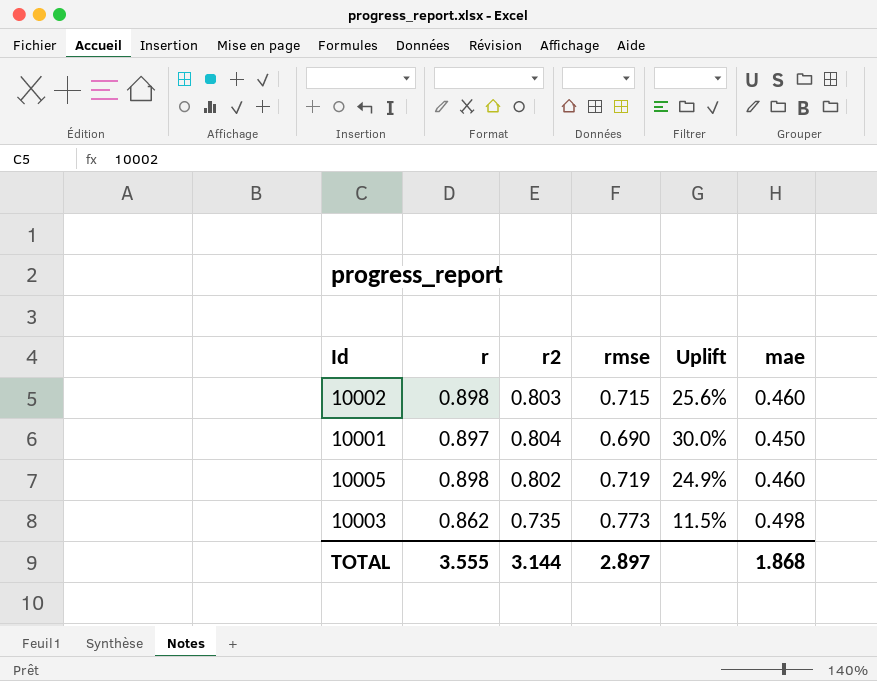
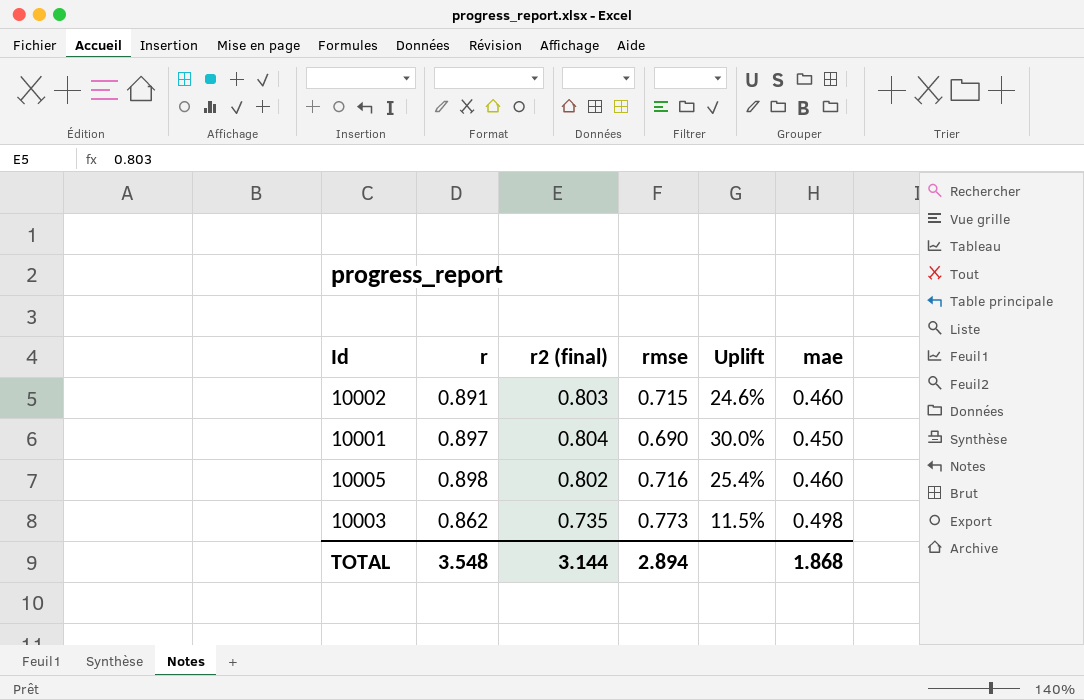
column name: r2 -> r2 (final)
10002 | r: 0.898 -> 0.891
10002 | Uplift: 25.6% -> 24.6%
10005 | rmse: 0.719 -> 0.716
10005 | Uplift: 24.9% -> 25.4%
TOTAL | r: 3.555 -> 3.548
TOTAL | rmse: 2.897 -> 2.894

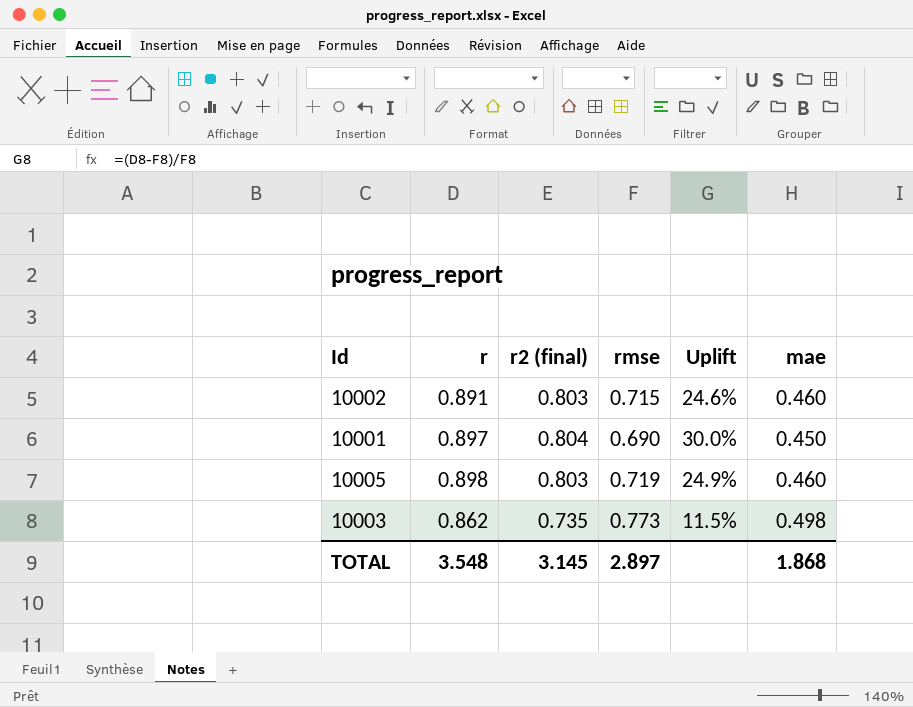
10005 | r2 (final): 0.802 -> 0.803
10005 | rmse: 0.716 -> 0.719
10005 | Uplift: 25.4% -> 24.9%
TOTAL | r2 (final): 3.144 -> 3.145
TOTAL | rmse: 2.894 -> 2.897

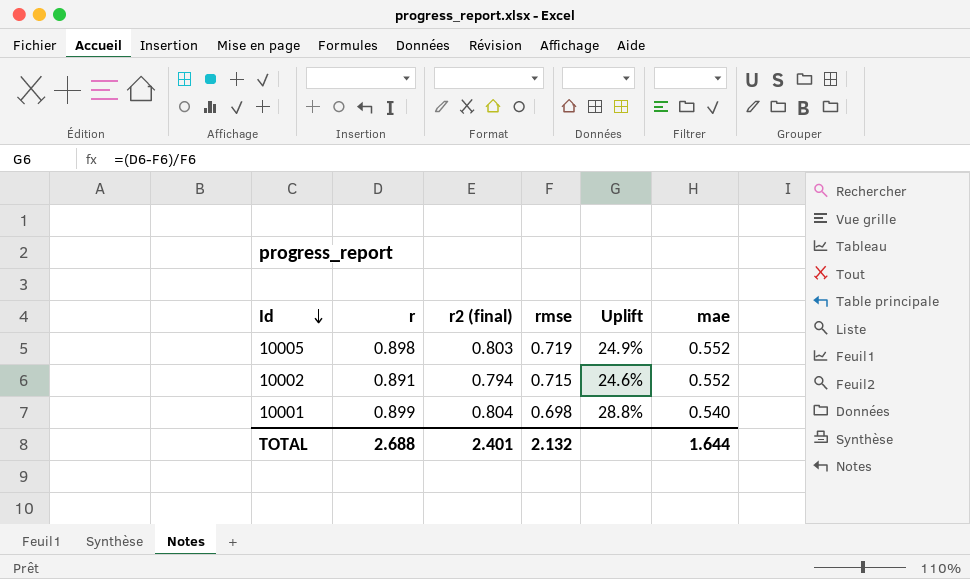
row order: none -> Id descending
row 10003: 0.862 | 0.735 | 0.773 | 11.5% | 0.498 -> none
10005 | mae: 0.460 -> 0.552
10002 | r2 (final): 0.803 -> 0.794
10002 | mae: 0.460 -> 0.552
10001 | r: 0.897 -> 0.899
10001 | rmse: 0.690 -> 0.698
10001 | Uplift: 30.0% -> 28.8%
10001 | mae: 0.450 -> 0.540
TOTAL | r: 3.548 -> 2.688
TOTAL | r2 (final): 3.145 -> 2.401
TOTAL | rmse: 2.897 -> 2.132
TOTAL | mae: 1.868 -> 1.644

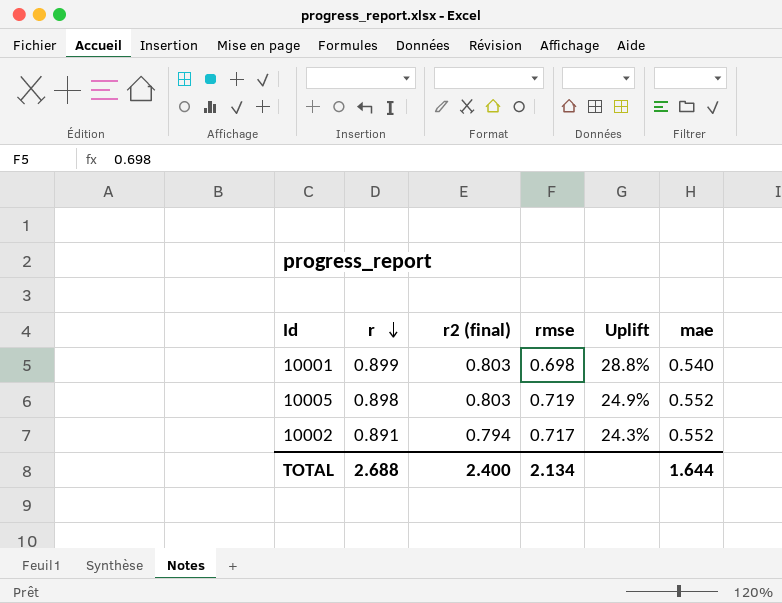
row order: Id descending -> r descending
10001 | r2 (final): 0.804 -> 0.803
10002 | rmse: 0.715 -> 0.717
10002 | Uplift: 24.6% -> 24.3%
TOTAL | r2 (final): 2.401 -> 2.400
TOTAL | rmse: 2.132 -> 2.134

